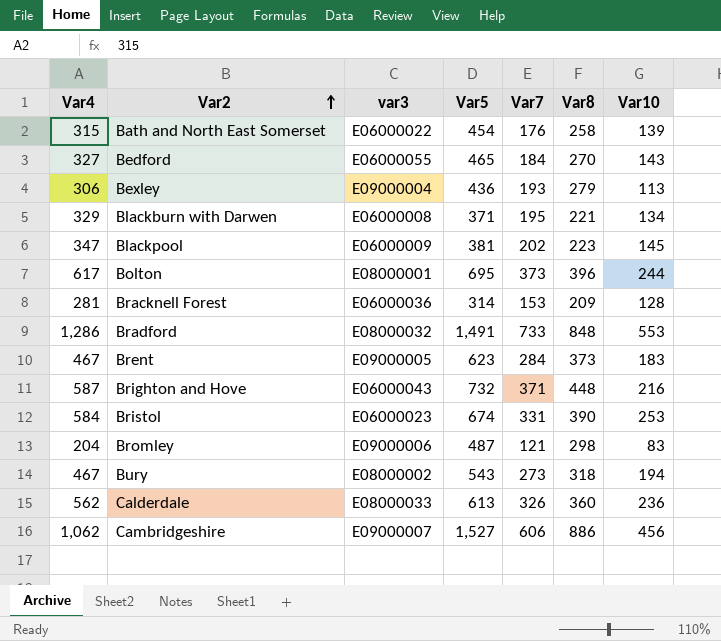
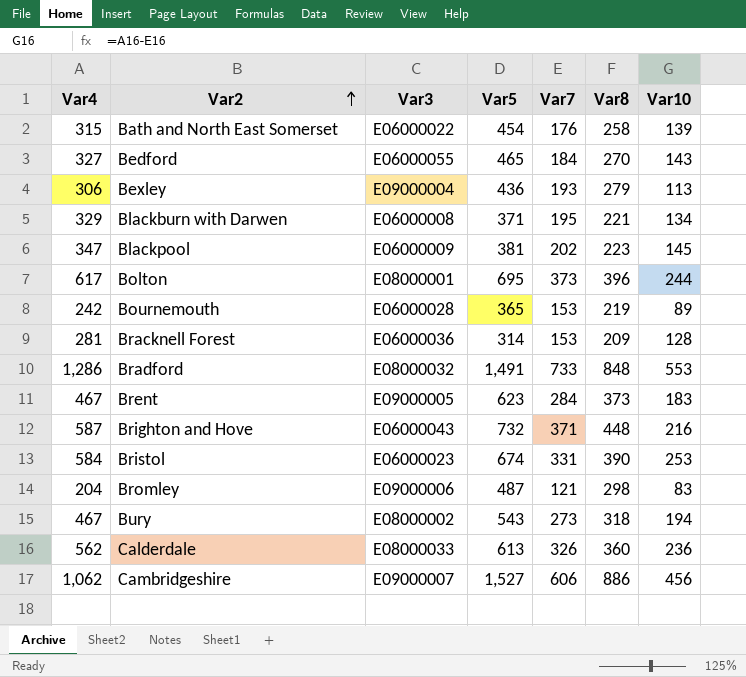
column name: var3 -> Var3
row Bournemouth: none -> 242 | E06000028 | 365 | 153 | 219 | 89

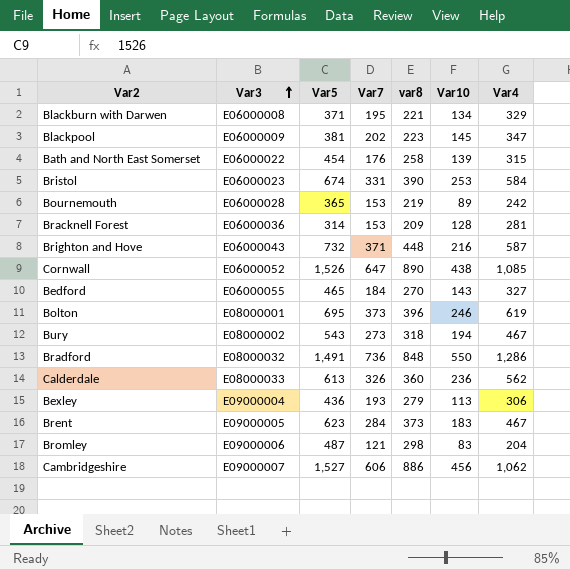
row order: Var2 ascending -> Var3 ascending
column name: Var8 -> var8
column Var4 | position: 1 -> 7
row Cornwall: none -> E06000052 | 1,526 | 647 | 890 | 438 | 1,085
Bolton | Var10: 244 -> 246
Bolton | Var4: 617 -> 619
Bradford | Var7: 733 -> 736
Bradford | Var10: 553 -> 550

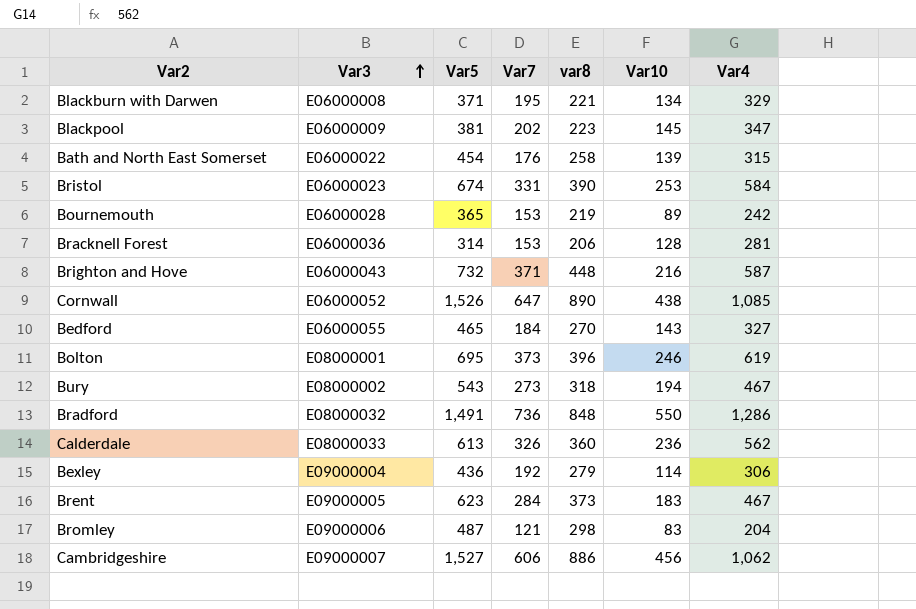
Bracknell Forest | var8: 209 -> 206
Bexley | Var7: 193 -> 192
Bexley | Var10: 113 -> 114

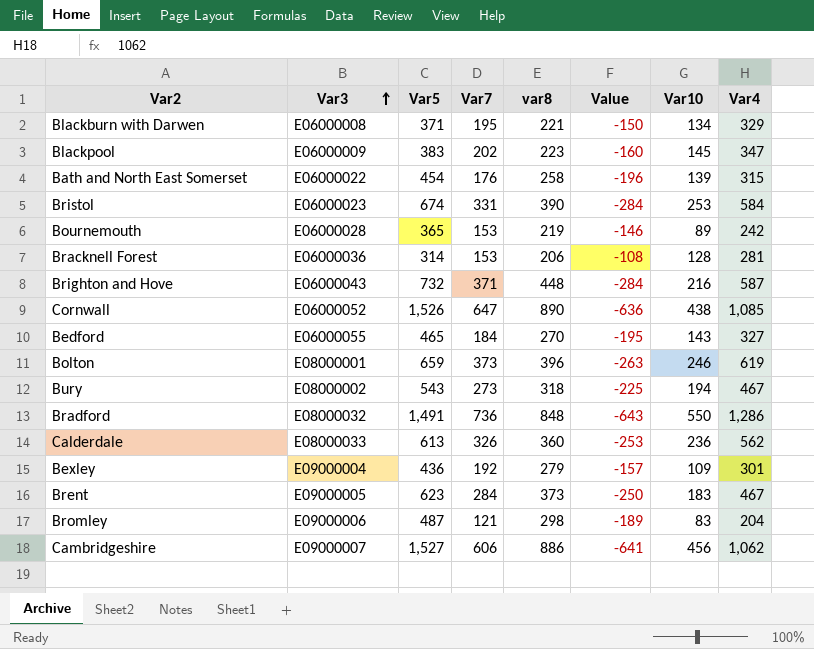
column Value | formula: none -> [var8] - [Var5]
Blackpool | Var5: 381 -> 383
Bolton | Var5: 695 -> 659
Bexley | Var10: 114 -> 109
Bexley | Var4: 306 -> 301

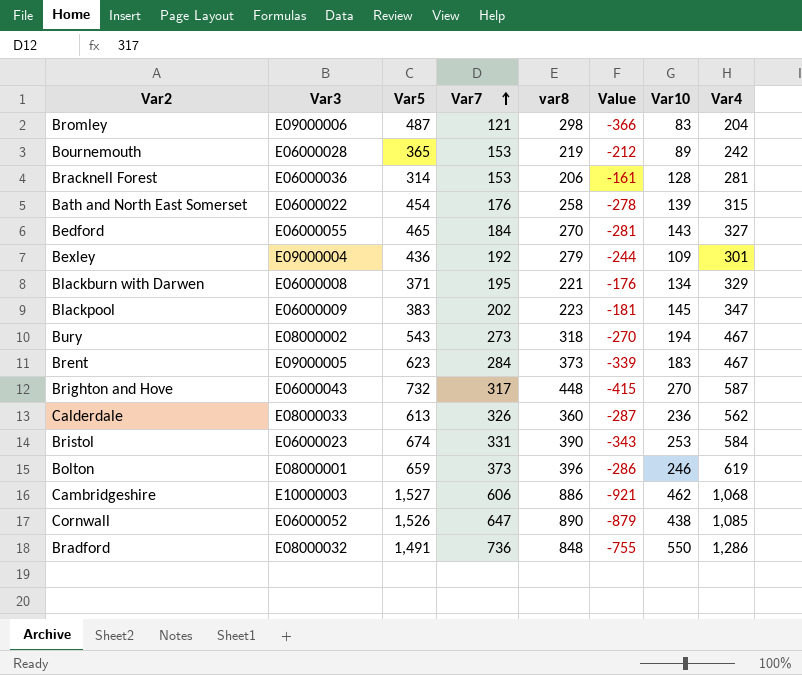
row order: Var3 ascending -> Var7 ascending
column Value | formula: [var8] - [Var5] -> [Var7] - [Var5]
Brighton and Hove | Var7: 371 -> 317
Brighton and Hove | Var10: 216 -> 270
Cambridgeshire | Var3: E09000007 -> E10000003
Cambridgeshire | Var10: 456 -> 462
Cambridgeshire | Var4: 1,062 -> 1,068

